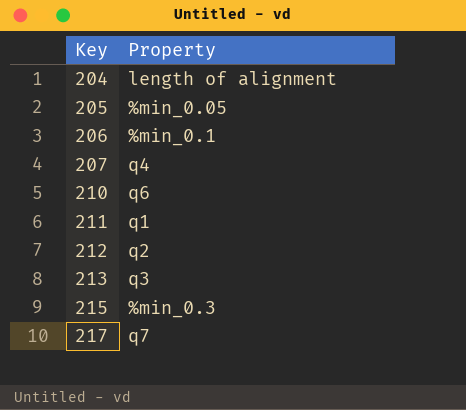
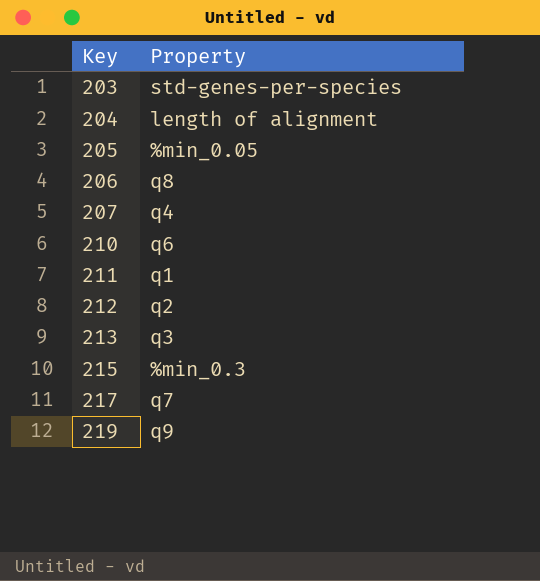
row 203: none -> std-genes-per-species
206 | Property: %min_0.1 -> q8
row 219: none -> q9

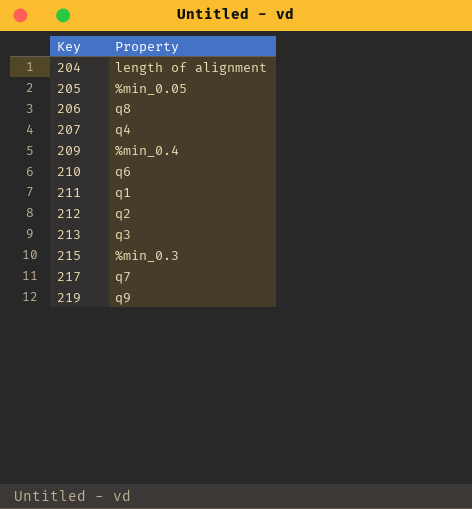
row 203: std-genes-per-species -> none
row 209: none -> %min_0.4

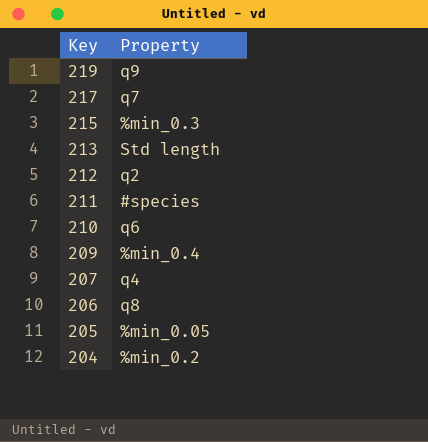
row order: Key ascending -> Key descending
213 | Property: q3 -> Std length
211 | Property: q1 -> #species
204 | Property: length of alignment -> %min_0.2

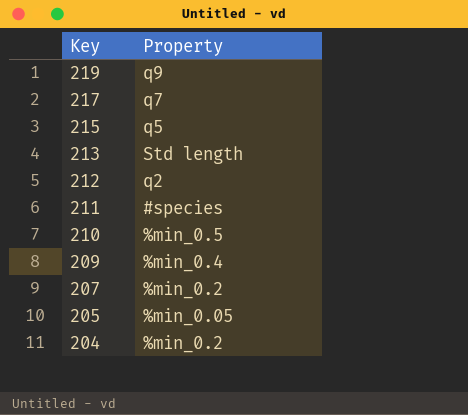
row 206: q8 -> none
215 | Property: %min_0.3 -> q5
210 | Property: q6 -> %min_0.5
207 | Property: q4 -> %min_0.2

